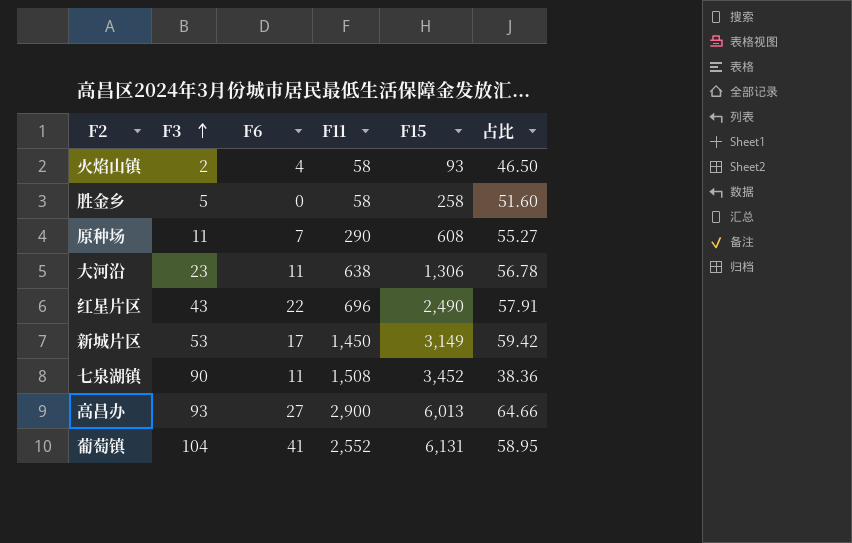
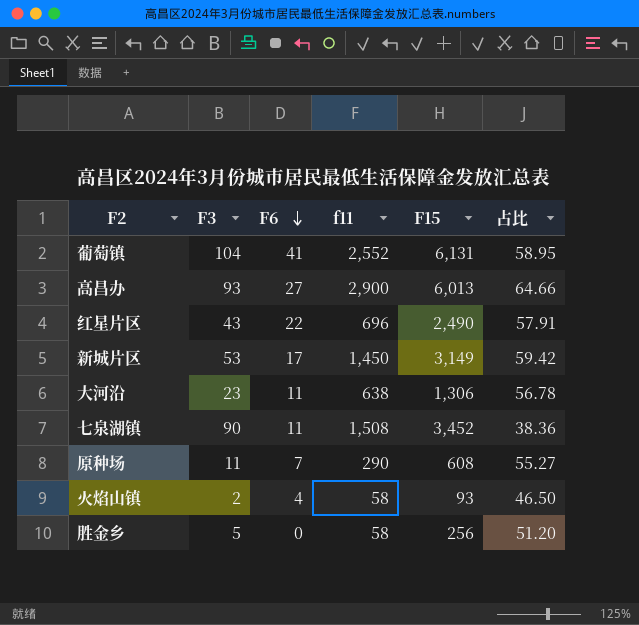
row order: F3 ascending -> F6 descending
column name: F11 -> f11
胜金乡 | F15: 258 -> 256
胜金乡 | 占比: 51.60 -> 51.20

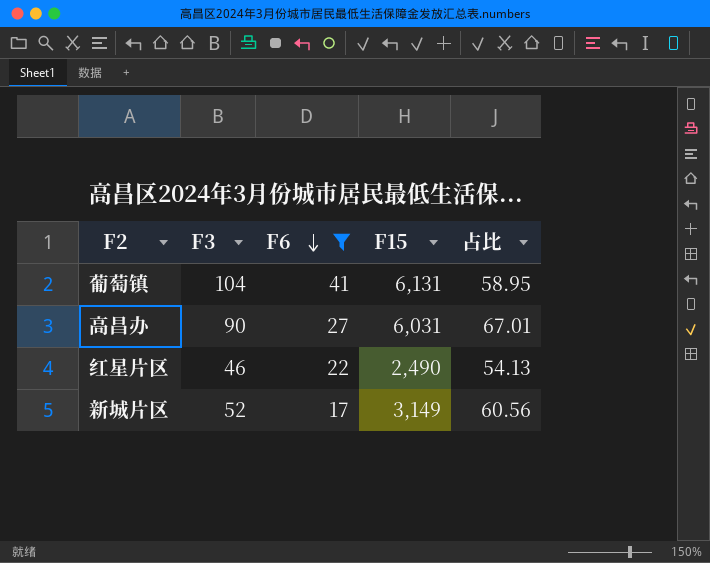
filter: none -> F6 >= 17
column f11 | position: 4 -> none
高昌办 | F3: 93 -> 90
高昌办 | F15: 6,013 -> 6,031
高昌办 | 占比: 64.66 -> 67.01
红星片区 | F3: 43 -> 46
红星片区 | 占比: 57.91 -> 54.13
新城片区 | F3: 53 -> 52
新城片区 | 占比: 59.42 -> 60.56

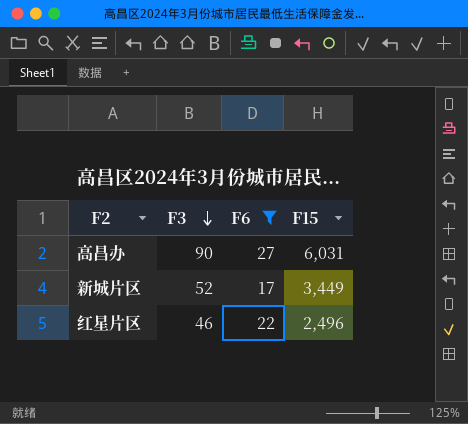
row order: F6 descending -> F3 descending
column 占比 | formula: [F15] / [F3] -> none
row 葡萄镇: 104 | 41 | 6,131 | 58.95 -> none
新城片区 | F15: 3,149 -> 3,449
红星片区 | F15: 2,490 -> 2,496

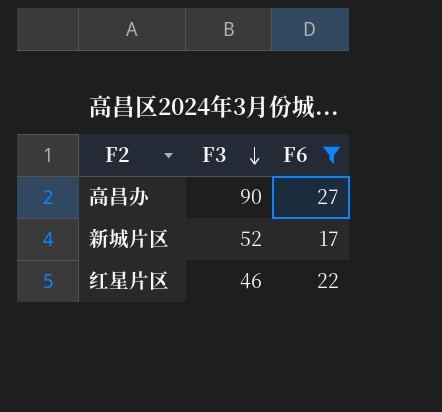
column F15 | position: 4 -> none

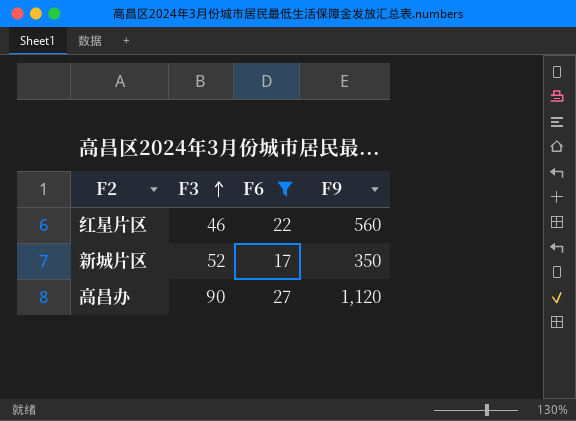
row order: F3 descending -> F3 ascending
column F9 | position: none -> 4

